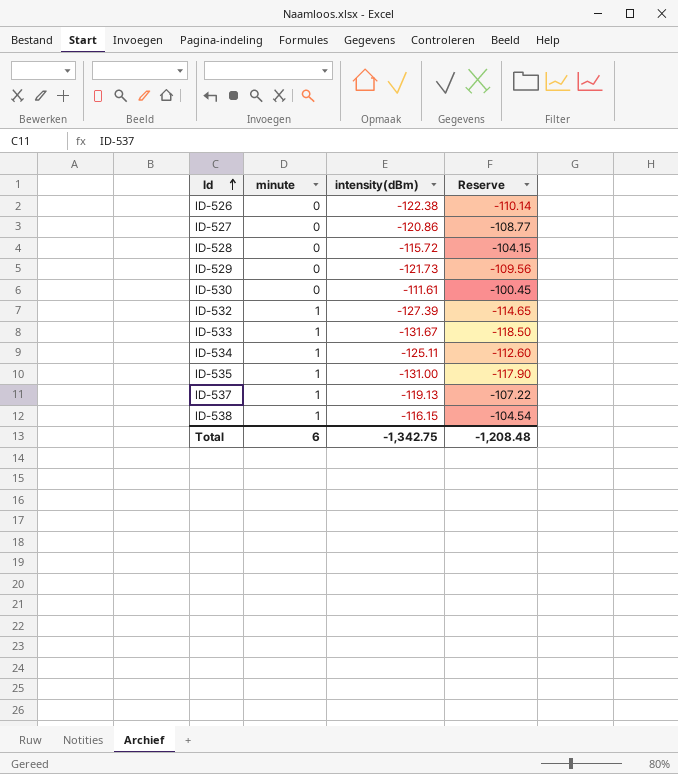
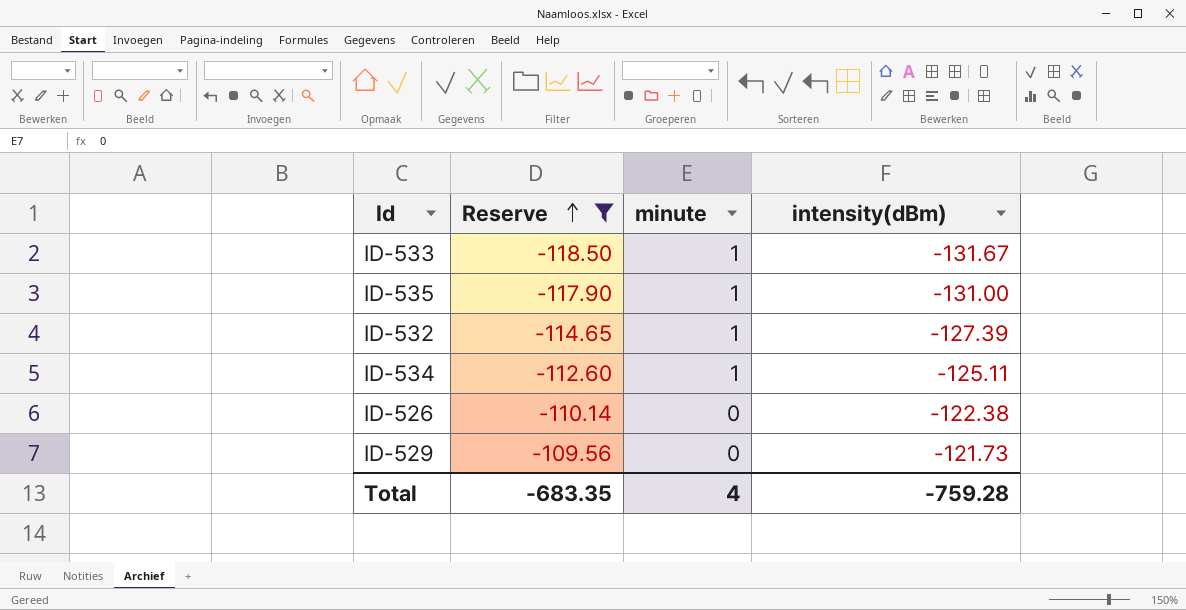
filter: none -> Reserve <= -109.56
row order: Id ascending -> Reserve ascending
column Reserve | position: 4 -> 2
Total | Reserve: -1,208.48 -> -683.35
Total | minute: 6 -> 4
Total | intensity(dBm): -1,342.75 -> -759.28

